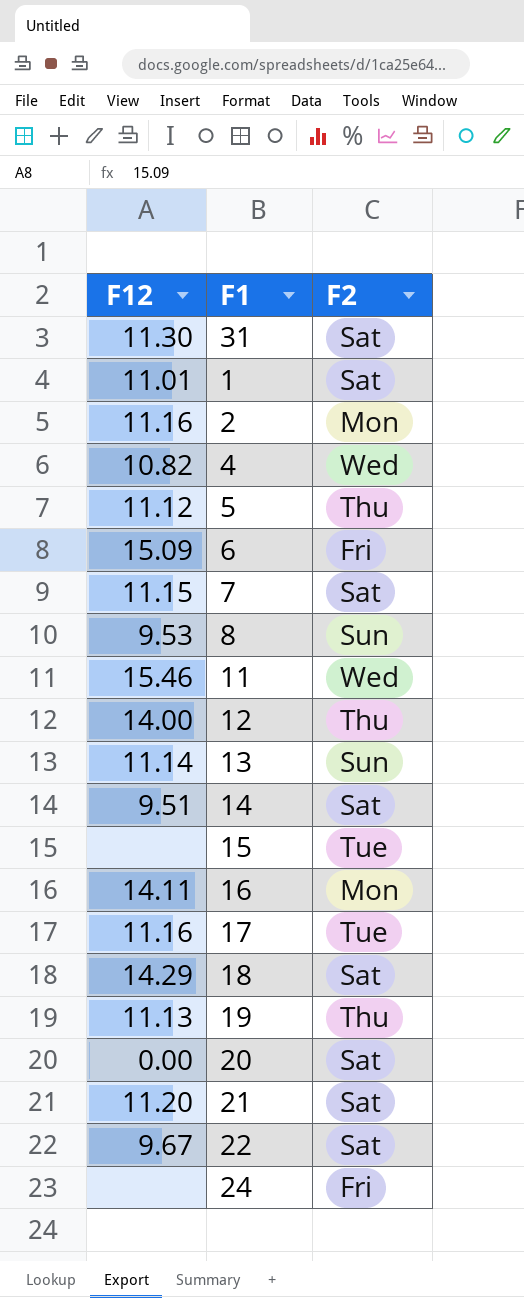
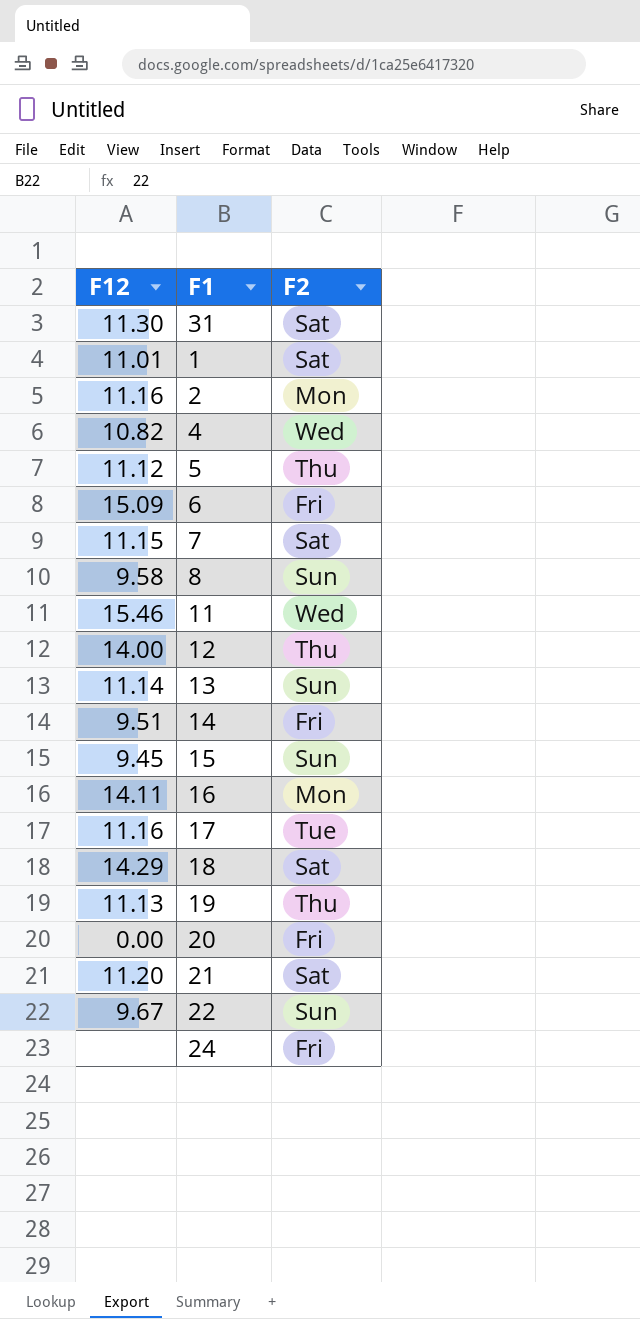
8 | F12: 9.53 -> 9.58
14 | F2: Sat -> Fri
15 | F12: none -> 9.45
15 | F2: Tue -> Sun
20 | F2: Sat -> Fri
22 | F2: Sat -> Sun

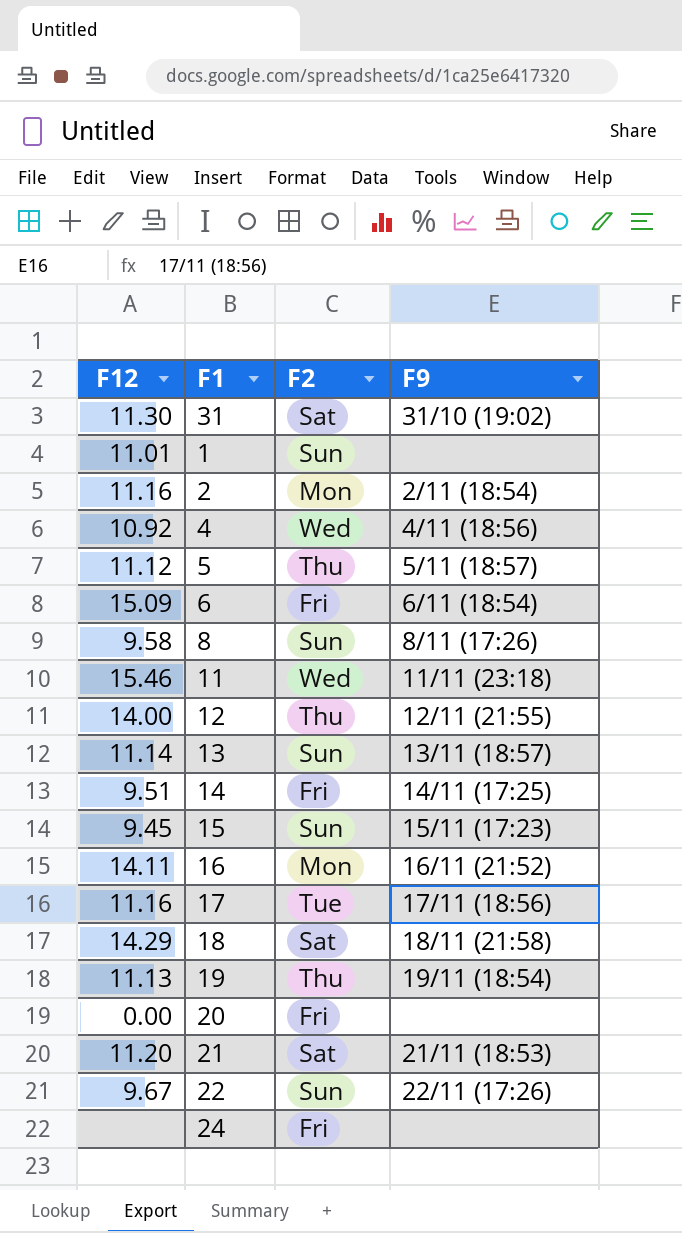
column F9 | position: none -> 4
row 7: 11.15 | Sat -> none
1 | F2: Sat -> Sun
4 | F12: 10.82 -> 10.92

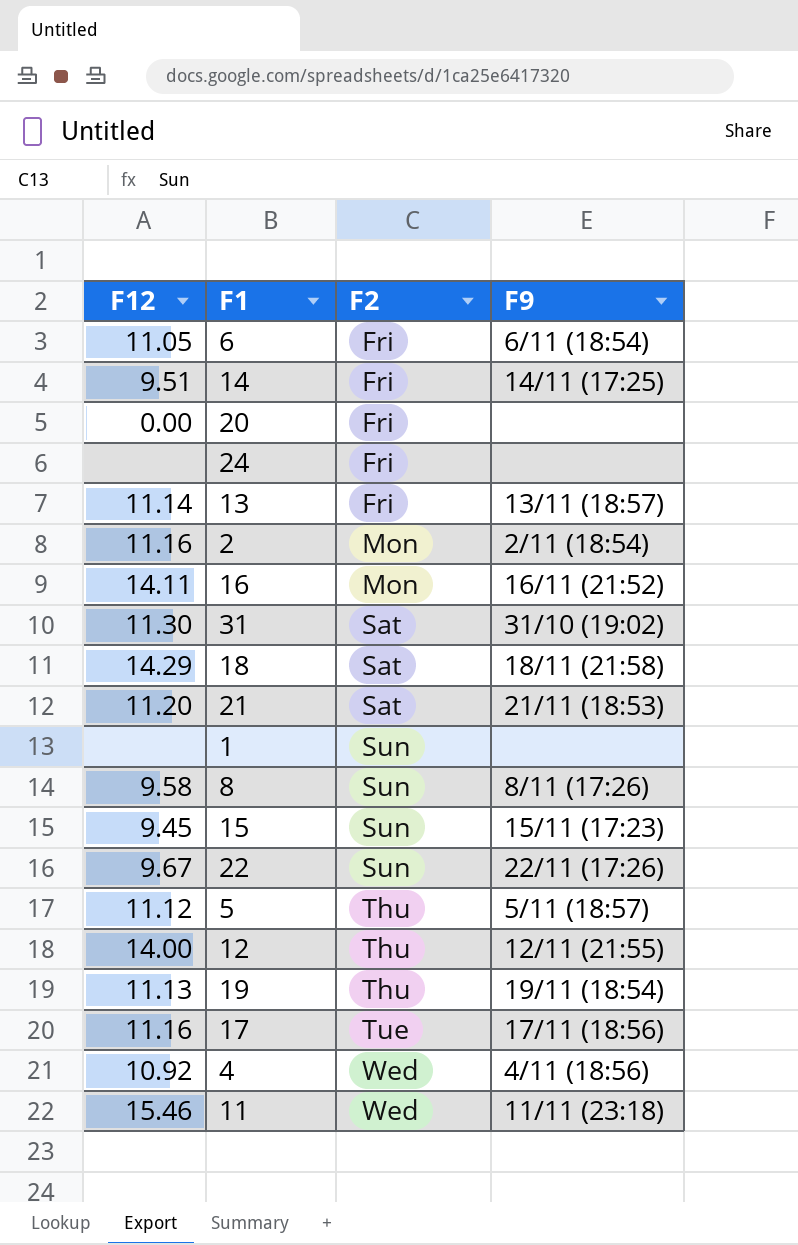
row order: none -> F2 ascending
6 | F12: 15.09 -> 11.05
13 | F2: Sun -> Fri
1 | F12: 11.01 -> none

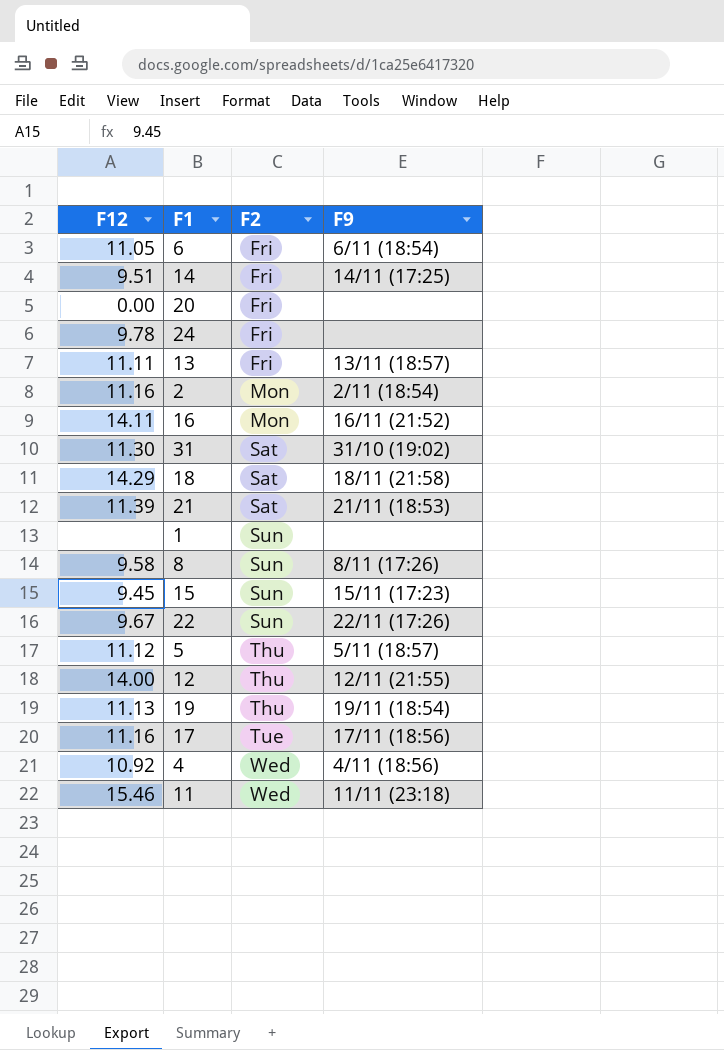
24 | F12: none -> 9.78
13 | F12: 11.14 -> 11.11
21 | F12: 11.20 -> 11.39

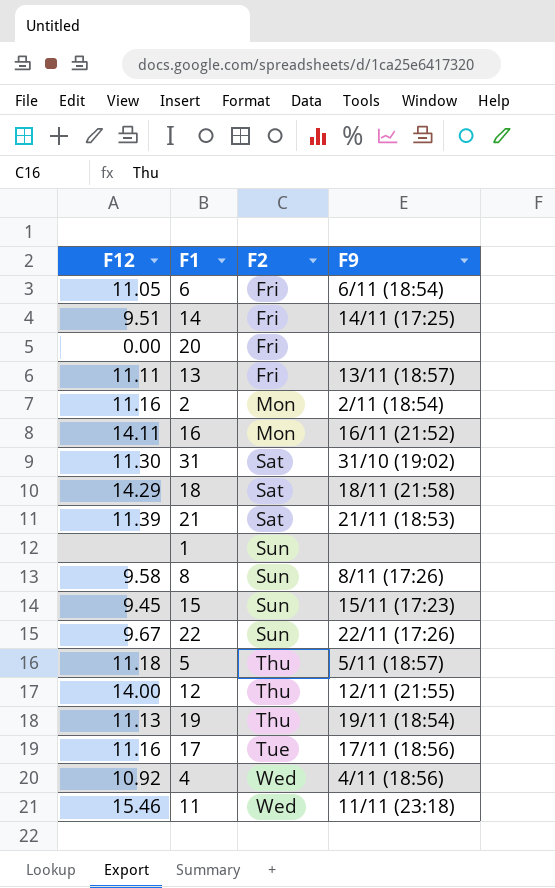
row 24: 9.78 | Fri | none -> none
5 | F12: 11.12 -> 11.18

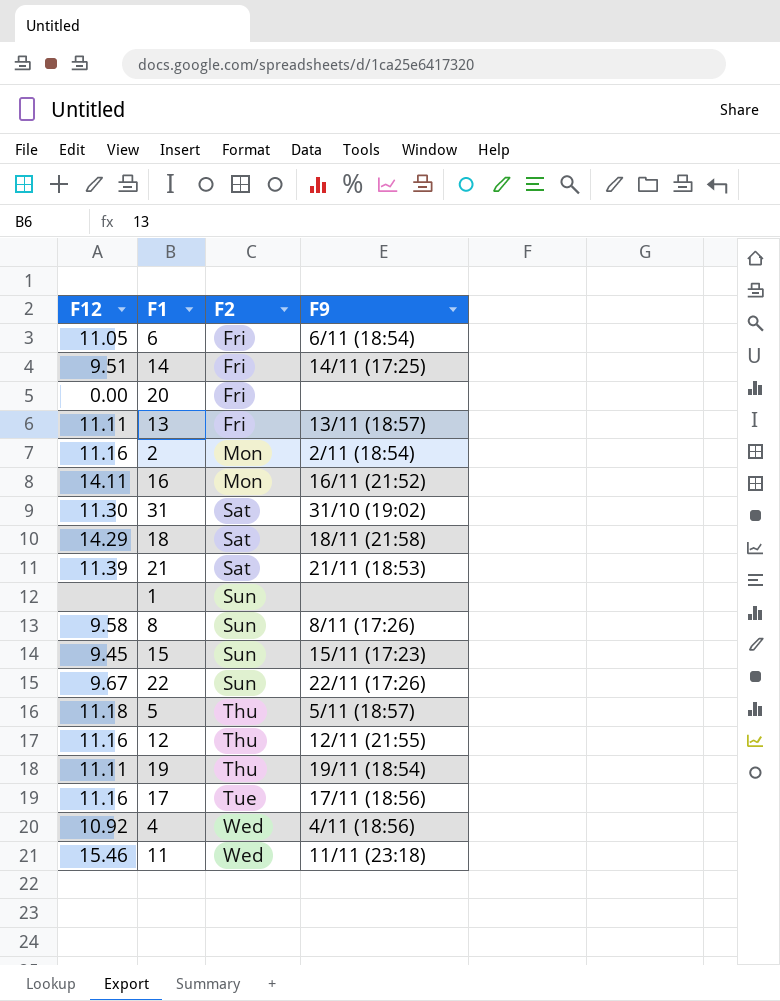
12 | F12: 14.00 -> 11.16
19 | F12: 11.13 -> 11.11

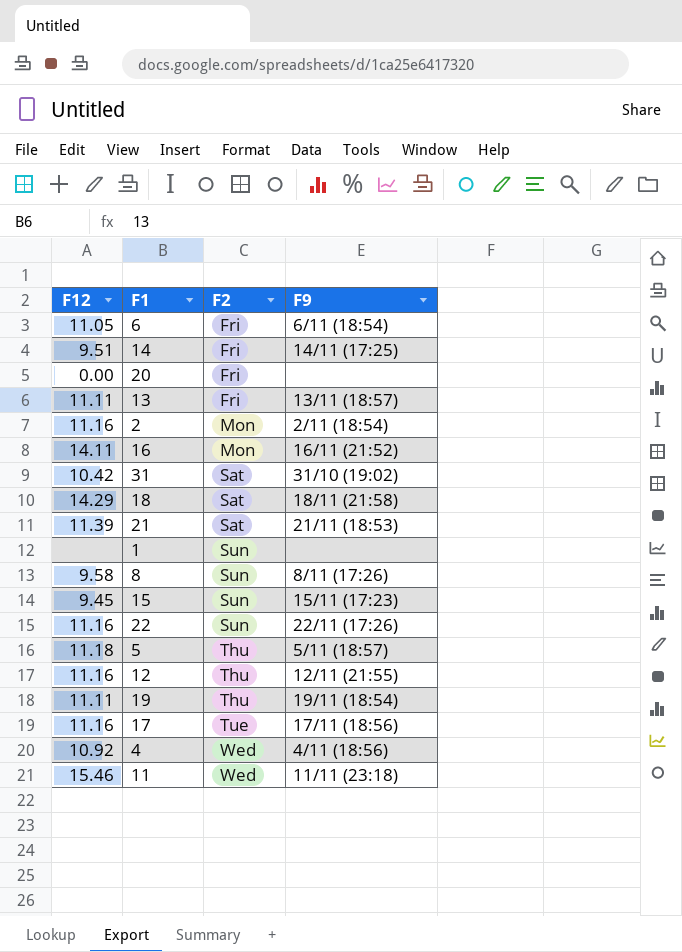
31 | F12: 11.30 -> 10.42
22 | F12: 9.67 -> 11.16

